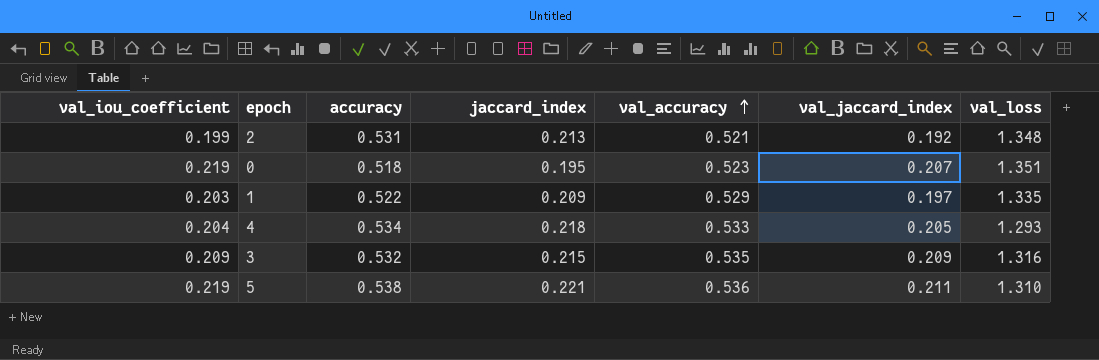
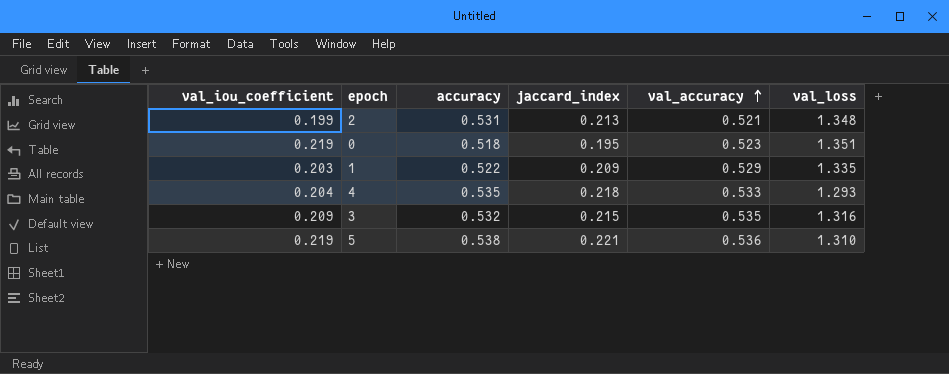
column val_jaccard_index | position: 6 -> none
4 | accuracy: 0.534 -> 0.535

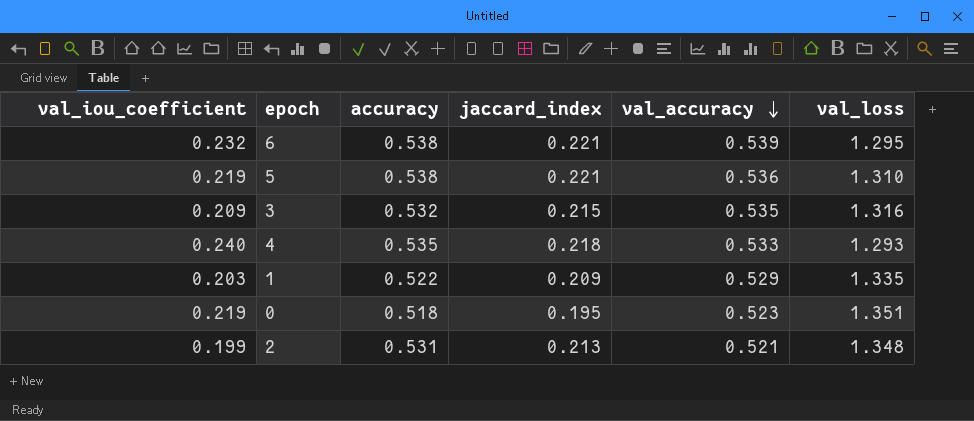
row order: val_accuracy ascending -> val_accuracy descending
row 6: none -> 0.232 | 0.538 | 0.221 | 0.539 | 1.295
4 | val_iou_coefficient: 0.204 -> 0.240

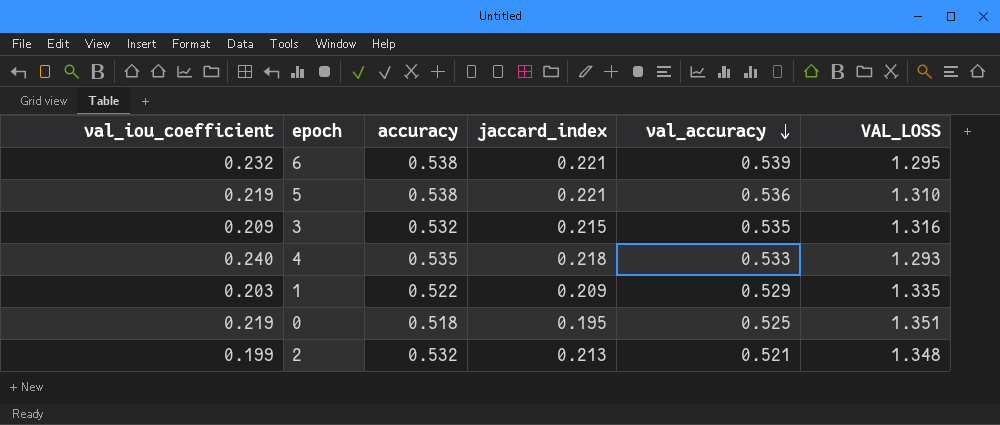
column name: val_loss -> VAL_LOSS
0 | val_accuracy: 0.523 -> 0.525
2 | accuracy: 0.531 -> 0.532

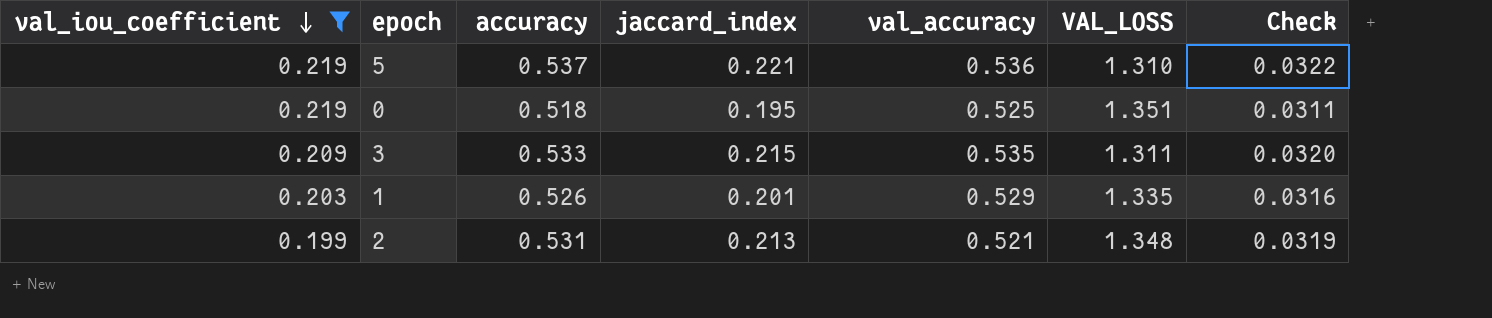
filter: none -> val_iou_coefficient <= 0.219
row order: val_accuracy descending -> val_iou_coefficient descending
column Check | formula: none -> [accuracy] * 0.06
5 | accuracy: 0.538 -> 0.537
3 | accuracy: 0.532 -> 0.533
3 | VAL_LOSS: 1.316 -> 1.311
1 | accuracy: 0.522 -> 0.526
1 | jaccard_index: 0.209 -> 0.201
2 | accuracy: 0.532 -> 0.531

